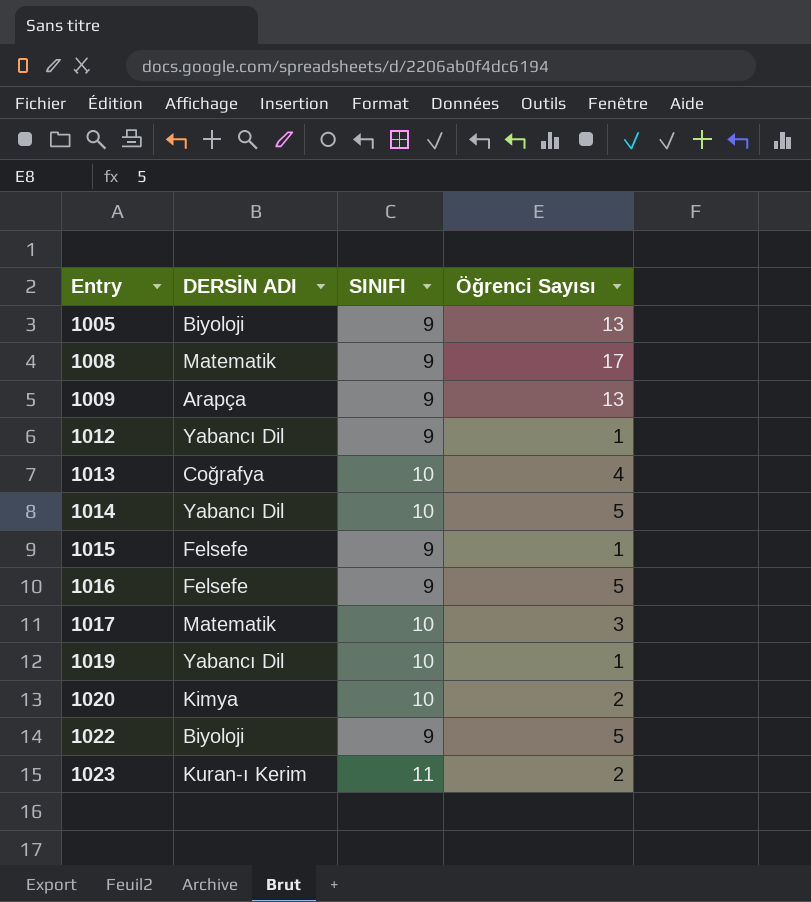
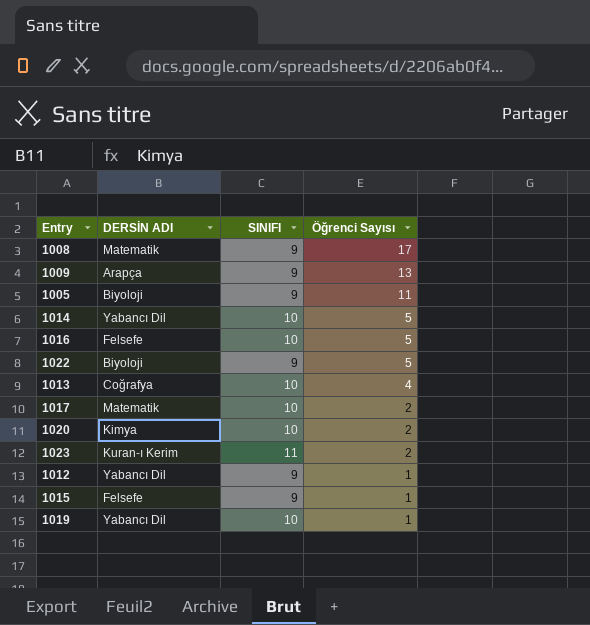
row order: Entry ascending -> Öğrenci Sayısı descending
1005 | Öğrenci Sayısı: 13 -> 11
1016 | SINIFI: 9 -> 10
1017 | Öğrenci Sayısı: 3 -> 2

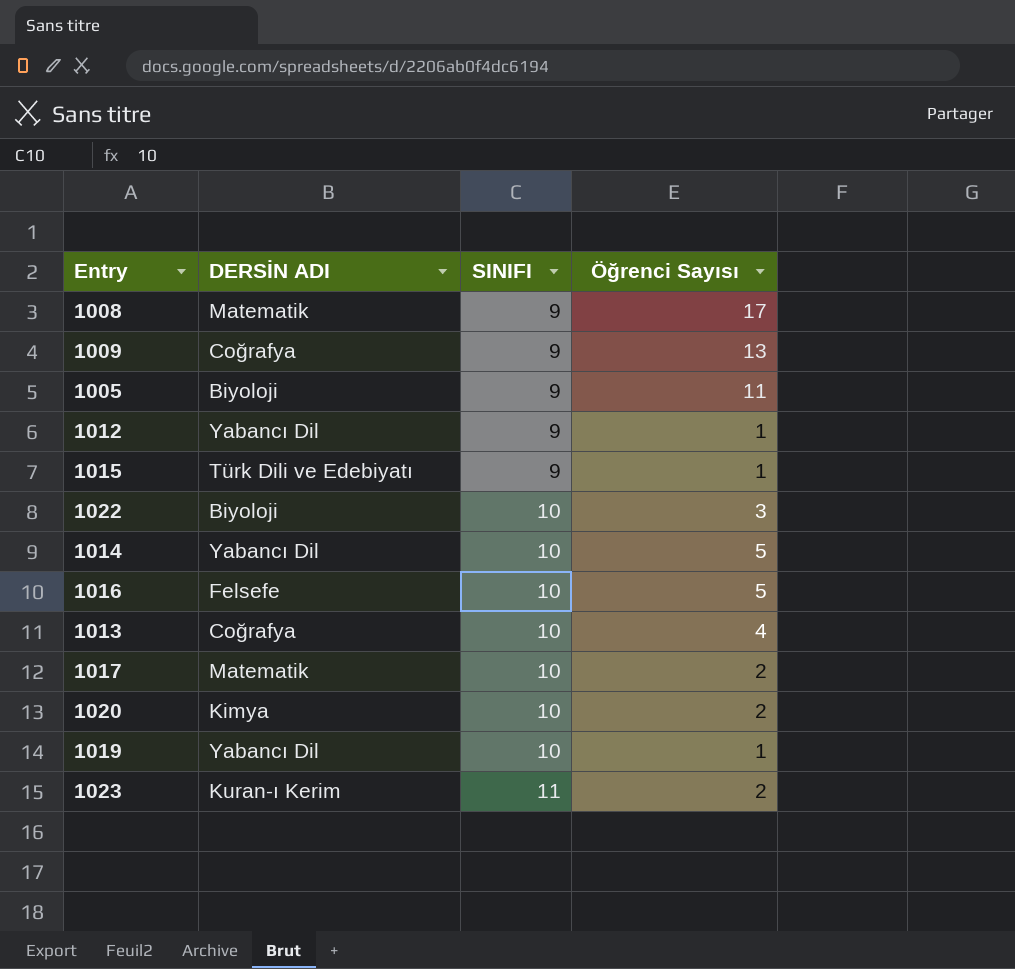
row order: Öğrenci Sayısı descending -> SINIFI ascending
1009 | DERSİN ADI: Arapça -> Coğrafya
1015 | DERSİN ADI: Felsefe -> Türk Dili ve Edebiyatı
1022 | SINIFI: 9 -> 10
1022 | Öğrenci Sayısı: 5 -> 3

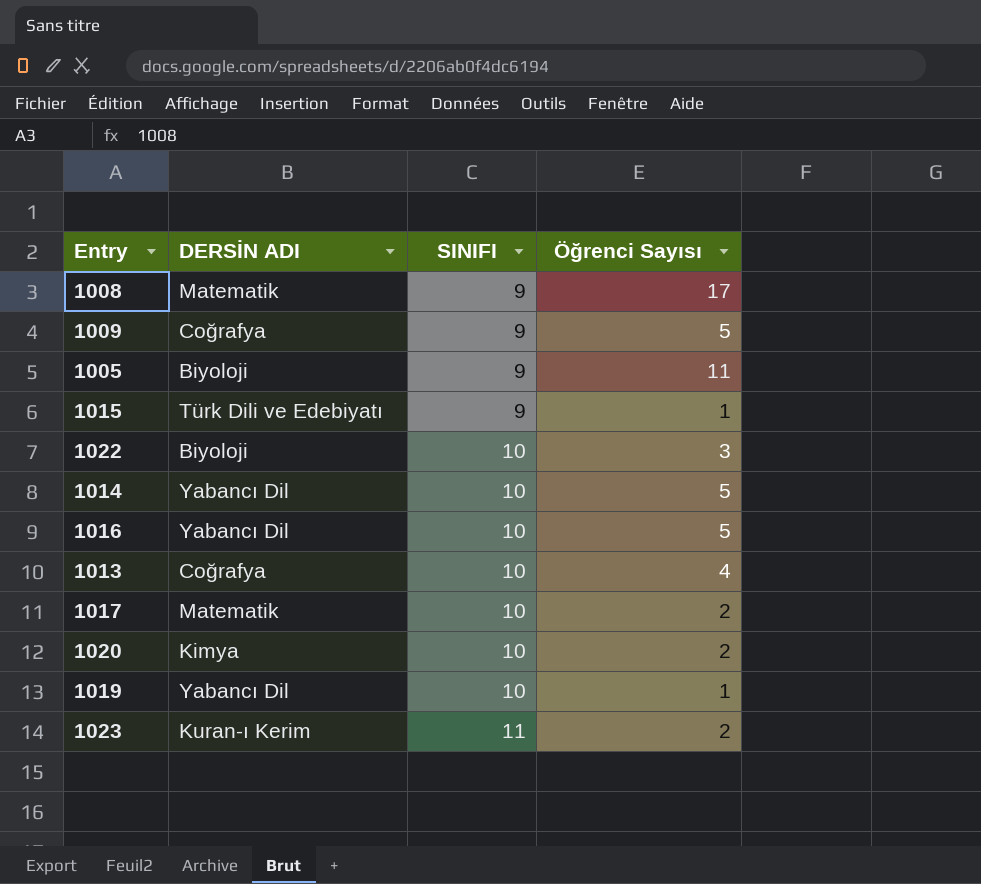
row 1012: Yabancı Dil | 9 | 1 -> none
1009 | Öğrenci Sayısı: 13 -> 5
1016 | DERSİN ADI: Felsefe -> Yabancı Dil

